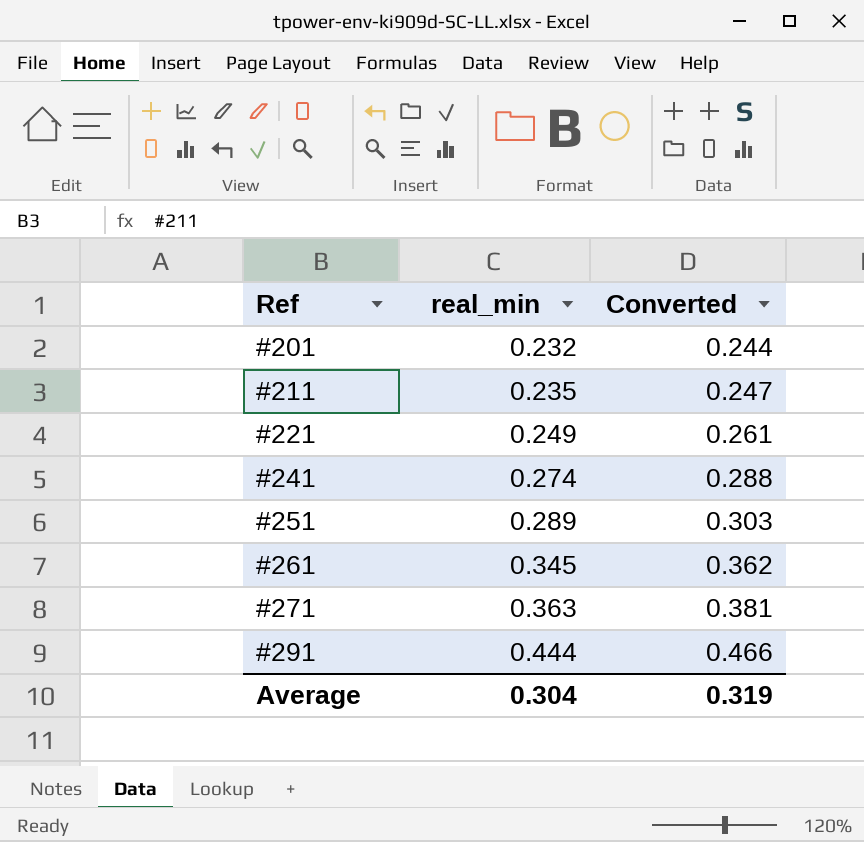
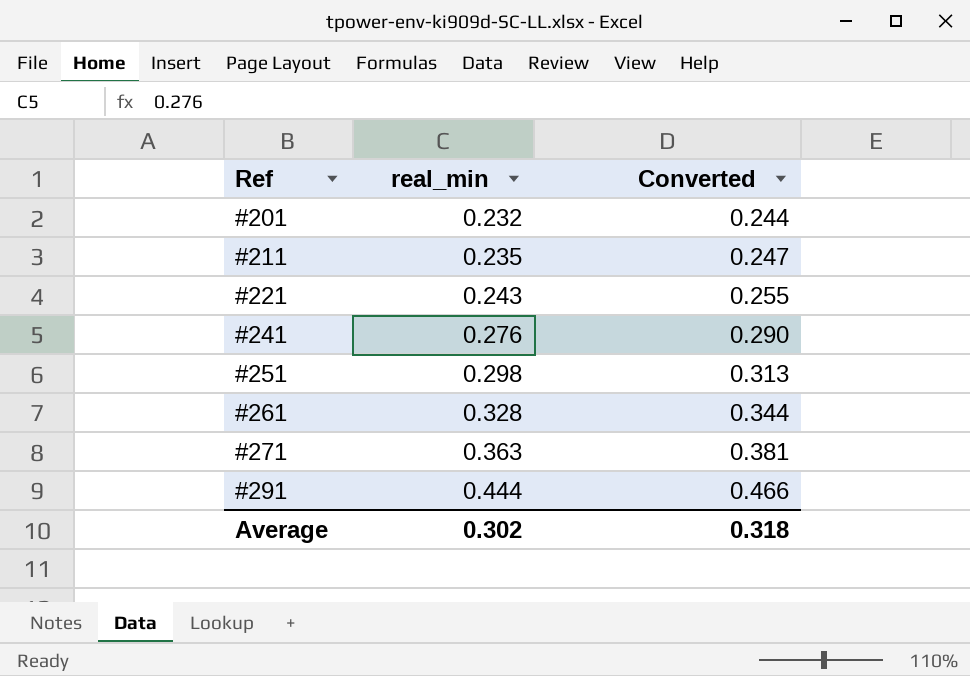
#221 | real_min: 0.249 -> 0.243
#221 | Converted: 0.261 -> 0.255
#241 | real_min: 0.274 -> 0.276
#241 | Converted: 0.288 -> 0.290
#251 | real_min: 0.289 -> 0.298
#251 | Converted: 0.303 -> 0.313
#261 | real_min: 0.345 -> 0.328
#261 | Converted: 0.362 -> 0.344
Average | real_min: 0.304 -> 0.302
Average | Converted: 0.319 -> 0.318

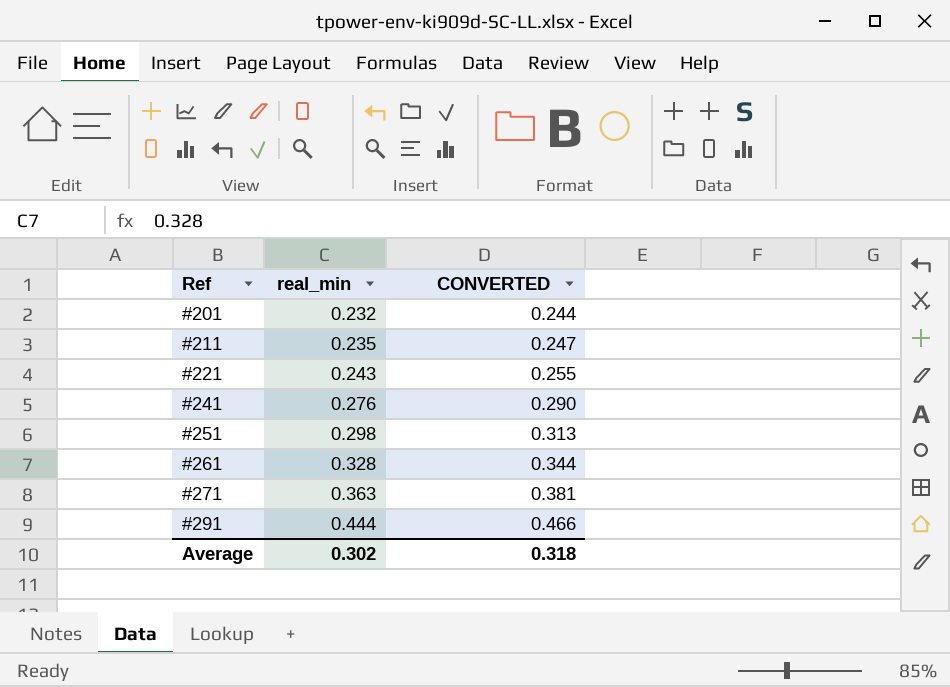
column name: Converted -> CONVERTED

